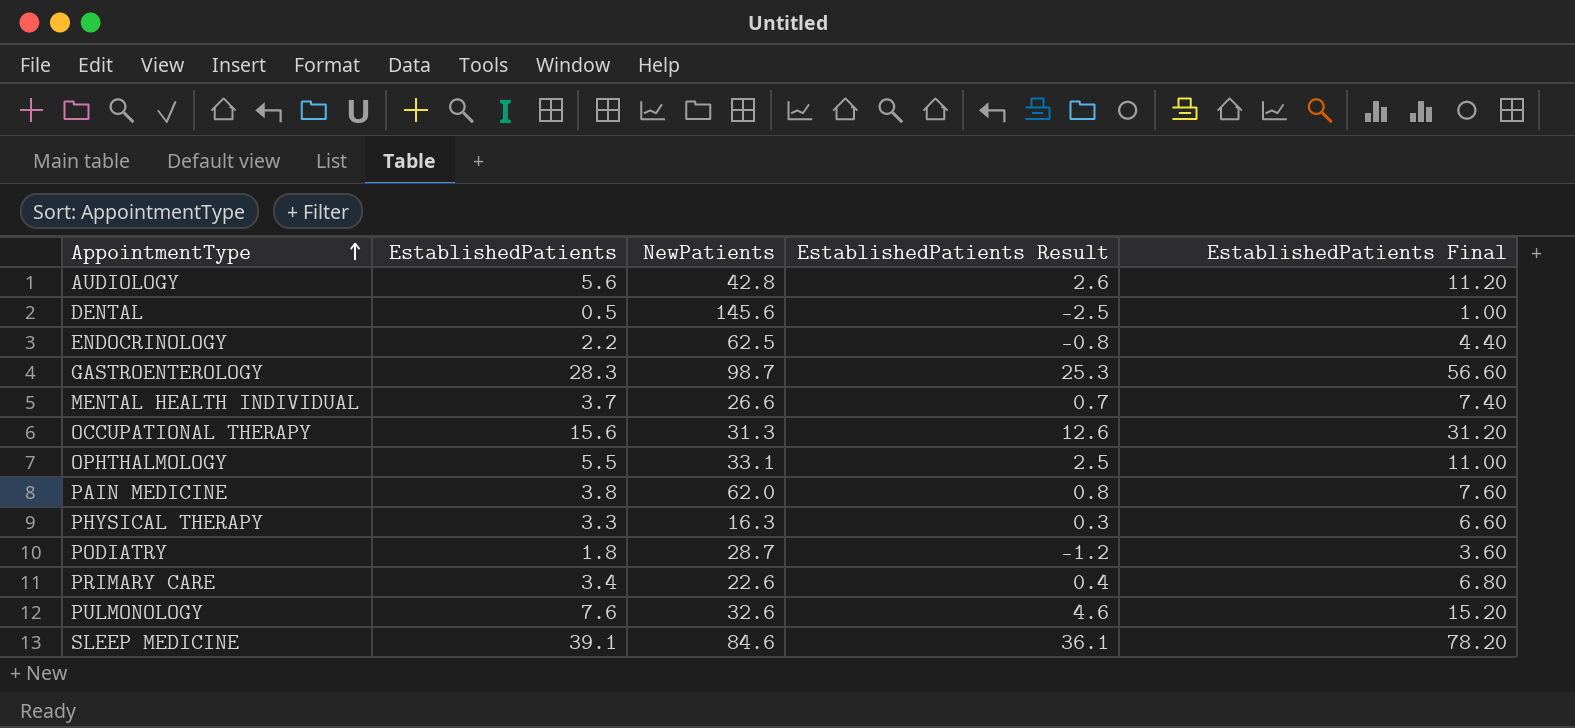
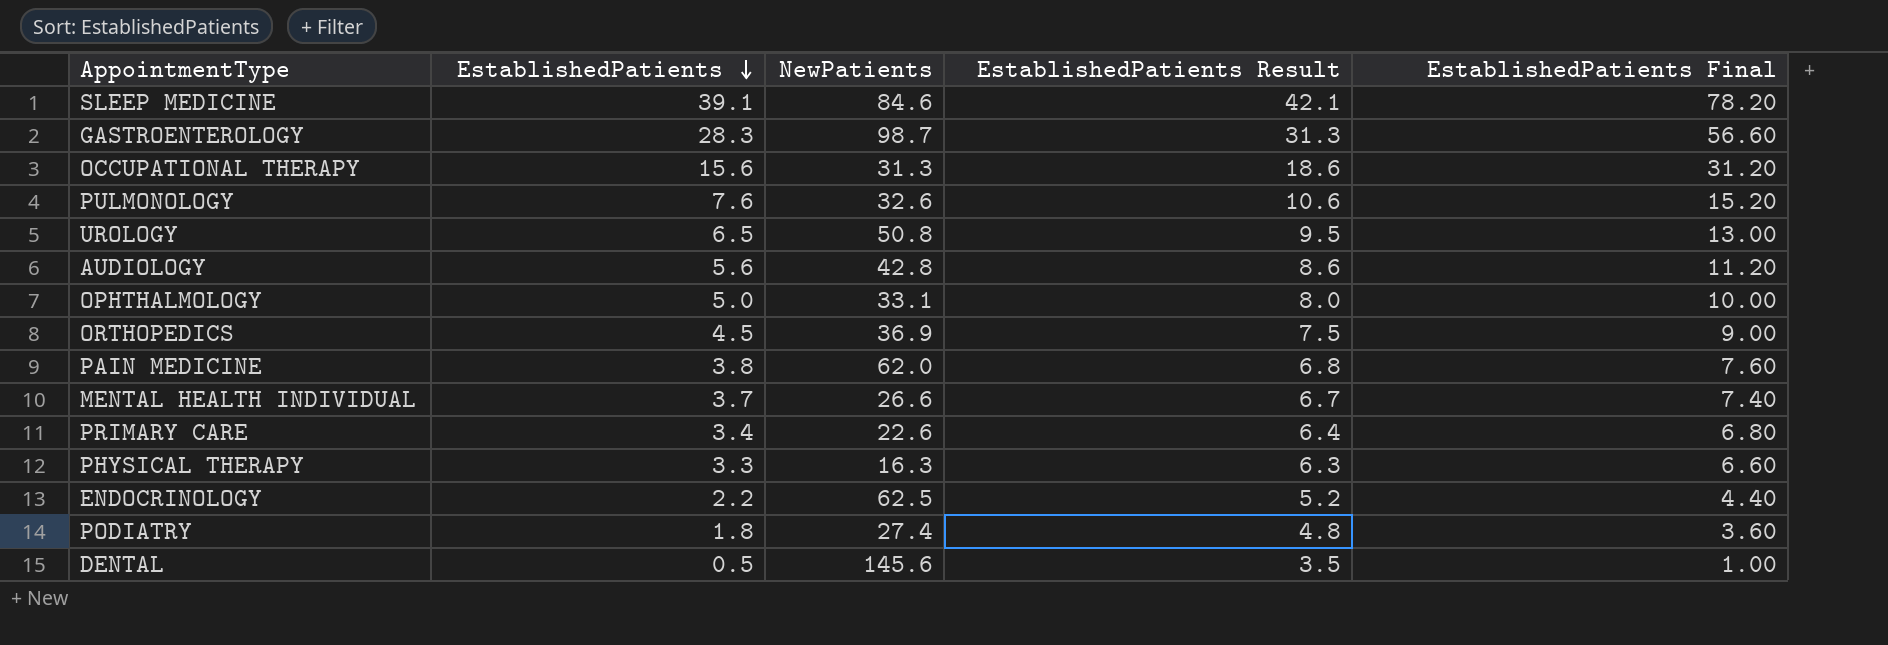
row order: AppointmentType ascending -> EstablishedPatients descending
column EstablishedPatients Result | formula: [EstablishedPatients] - 3 -> [EstablishedPatients] + 3
row UROLOGY: none -> 6.5 | 50.8 | 9.5 | 13.00
OPHTHALMOLOGY | EstablishedPatients: 5.5 -> 5.0
OPHTHALMOLOGY | EstablishedPatients Final: 11.00 -> 10.00
row ORTHOPEDICS: none -> 4.5 | 36.9 | 7.5 | 9.00
PODIATRY | NewPatients: 28.7 -> 27.4

